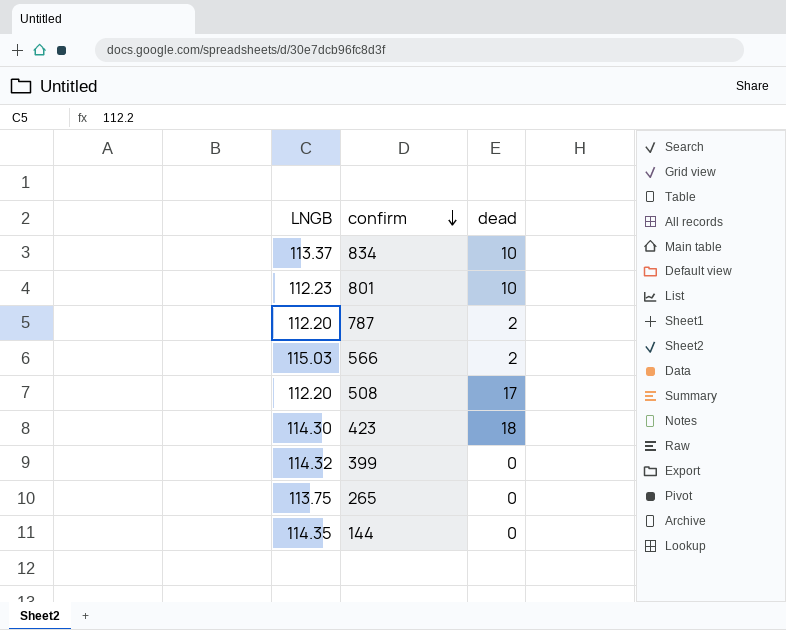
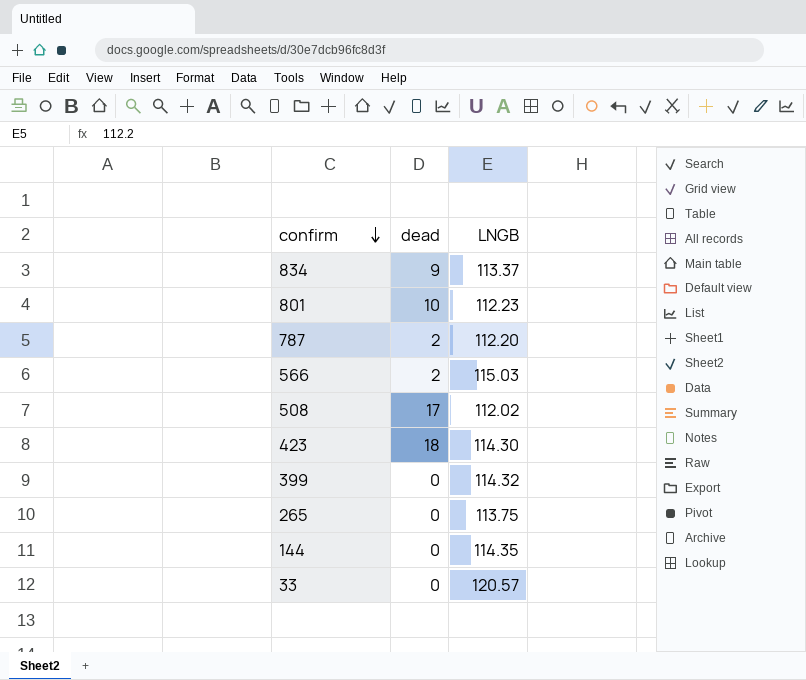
column LNGB | position: 1 -> 3
834 | dead: 10 -> 9
508 | LNGB: 112.20 -> 112.02
row 33: none -> 0 | 120.57

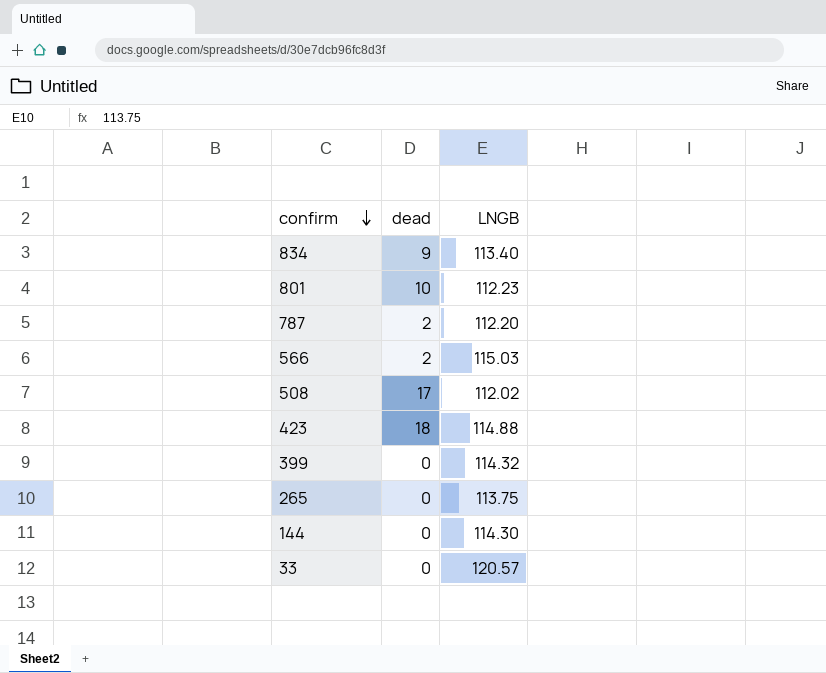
834 | LNGB: 113.37 -> 113.40
423 | LNGB: 114.30 -> 114.88
144 | LNGB: 114.35 -> 114.30

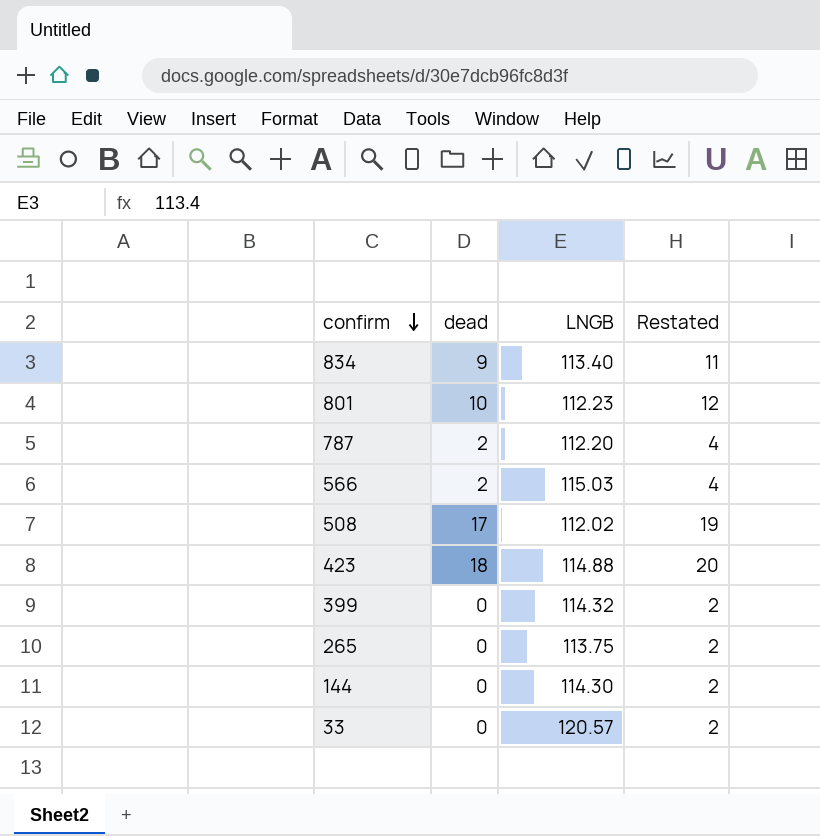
column Restated | formula: none -> [dead] + 2

